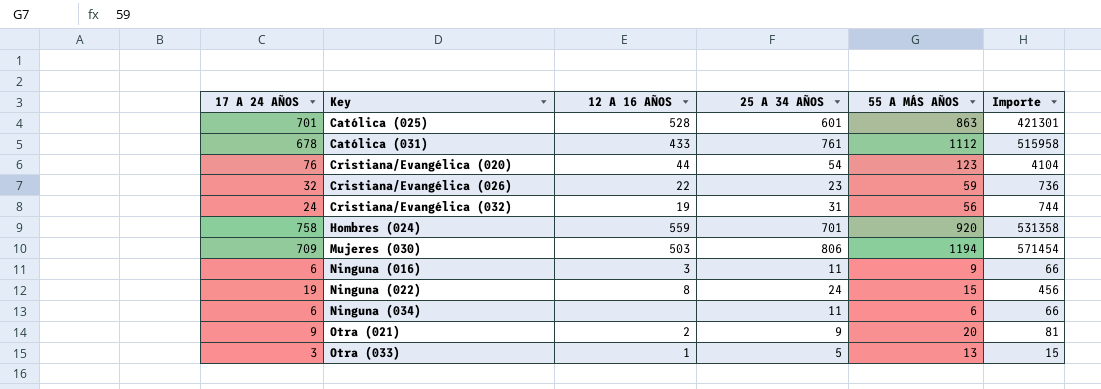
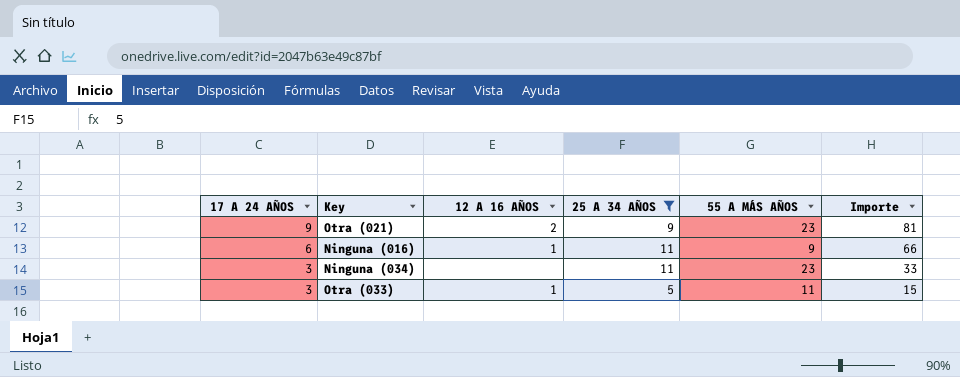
filter: none -> 25 A 34 AÑOS <= 11
row order: Key ascending -> 17 A 24 AÑOS descending
Otra (021) | 55 A MÁS AÑOS: 20 -> 23
Ninguna (016) | 12 A 16 AÑOS: 3 -> 1
Ninguna (034) | 17 A 24 AÑOS: 6 -> 3
Ninguna (034) | 55 A MÁS AÑOS: 6 -> 23
Ninguna (034) | Importe: 66 -> 33
Otra (033) | 55 A MÁS AÑOS: 13 -> 11

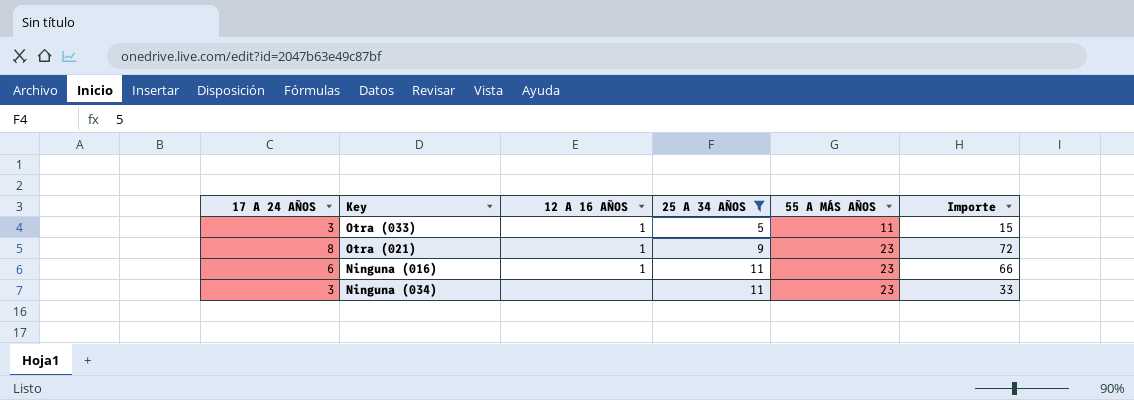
row order: 17 A 24 AÑOS descending -> 25 A 34 AÑOS ascending
Otra (021) | 17 A 24 AÑOS: 9 -> 8
Otra (021) | 12 A 16 AÑOS: 2 -> 1
Otra (021) | Importe: 81 -> 72
Ninguna (016) | 55 A MÁS AÑOS: 9 -> 23

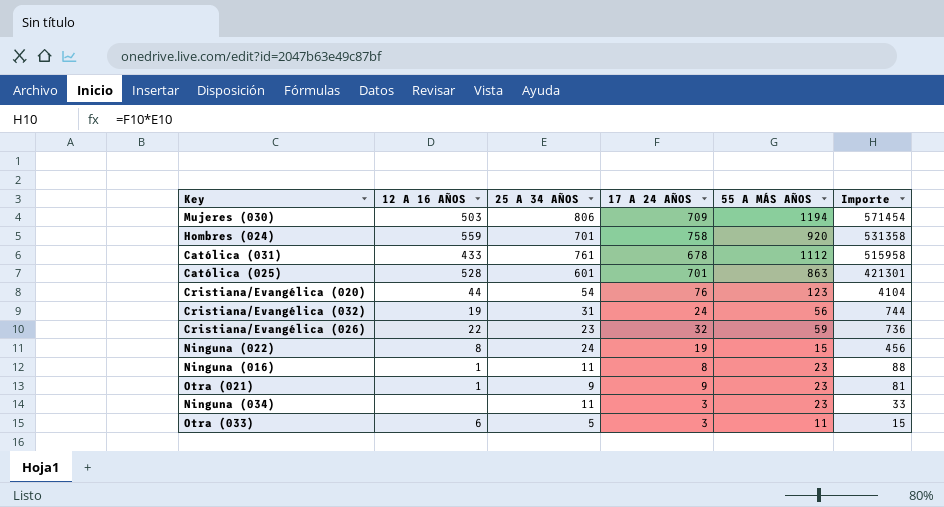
filter: 25 A 34 AÑOS <= 11 -> none
row order: 25 A 34 AÑOS ascending -> Importe descending
column 17 A 24 AÑOS | position: 1 -> 4
Ninguna (016) | 17 A 24 AÑOS: 6 -> 8
Ninguna (016) | Importe: 66 -> 88
Otra (021) | 17 A 24 AÑOS: 8 -> 9
Otra (021) | Importe: 72 -> 81
Otra (033) | 12 A 16 AÑOS: 1 -> 6

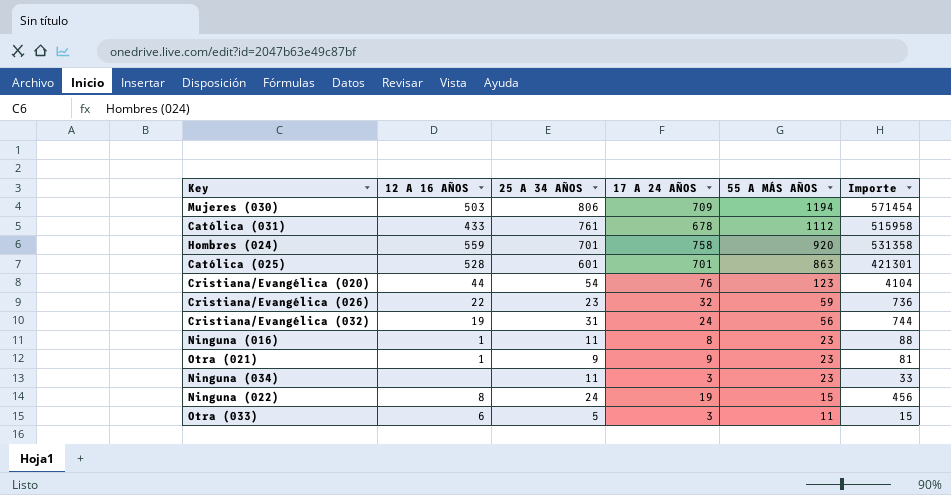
row order: Importe descending -> 55 A MÁS AÑOS descending

